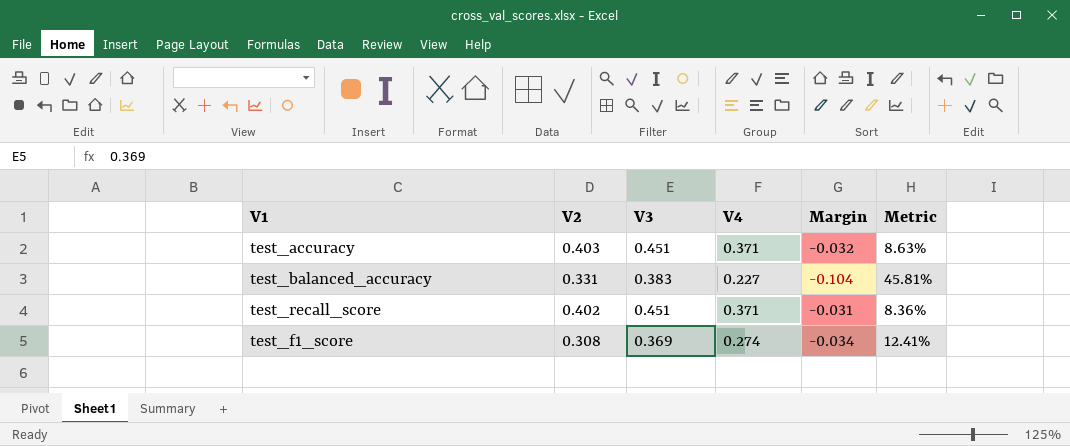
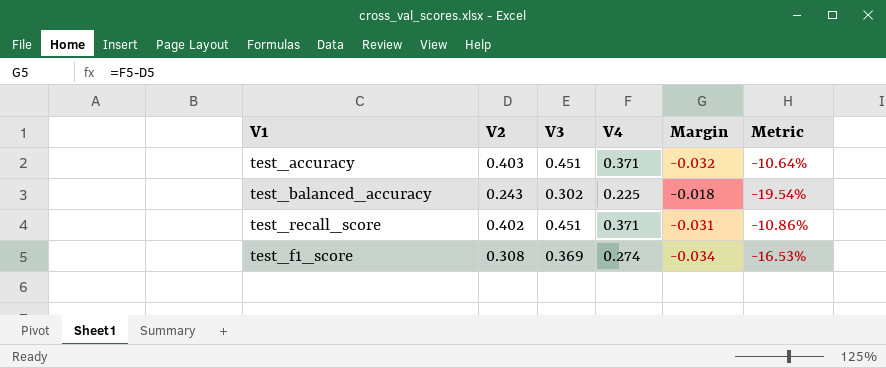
column Metric | formula: ([V2] - [V4]) / [V4] -> ([V2] - [V3]) / [V3]
test_balanced_accuracy | V2: 0.331 -> 0.243
test_balanced_accuracy | V3: 0.383 -> 0.302
test_balanced_accuracy | V4: 0.227 -> 0.225
test_balanced_accuracy | Margin: -0.104 -> -0.018

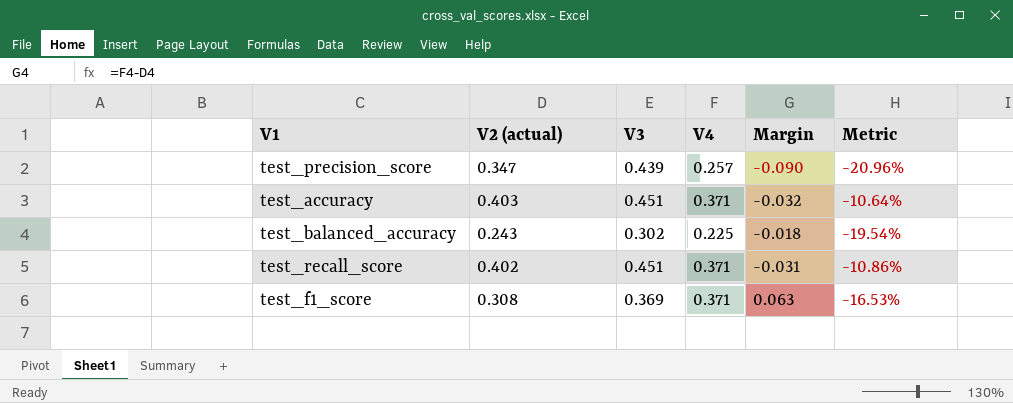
column name: V2 -> V2 (actual)
row test_precision_score: none -> 0.347 | 0.439 | 0.257 | -0.090 | -20.96%
test_f1_score | V4: 0.274 -> 0.371
test_f1_score | Margin: -0.034 -> 0.063

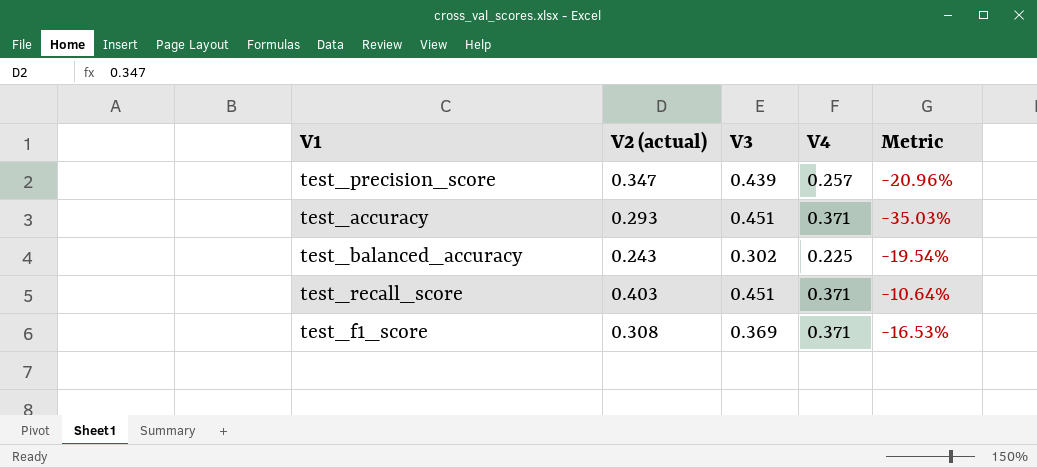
column Margin | formula: [V4] - [V2 (actual)] -> none
test_accuracy | V2 (actual): 0.403 -> 0.293
test_accuracy | Metric: -10.64% -> -35.03%
test_recall_score | V2 (actual): 0.402 -> 0.403
test_recall_score | Metric: -10.86% -> -10.64%

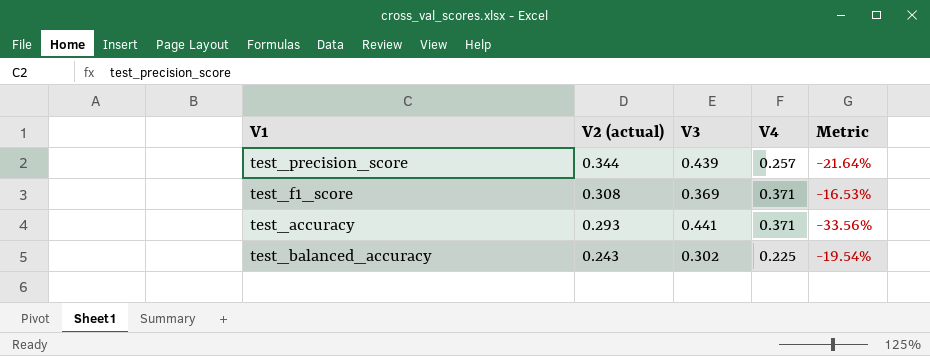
row order: none -> V2 (actual) descending
row test_recall_score: 0.403 | 0.451 | 0.371 | -10.64% -> none
test_precision_score | V2 (actual): 0.347 -> 0.344
test_precision_score | Metric: -20.96% -> -21.64%
test_accuracy | V3: 0.451 -> 0.441
test_accuracy | Metric: -35.03% -> -33.56%

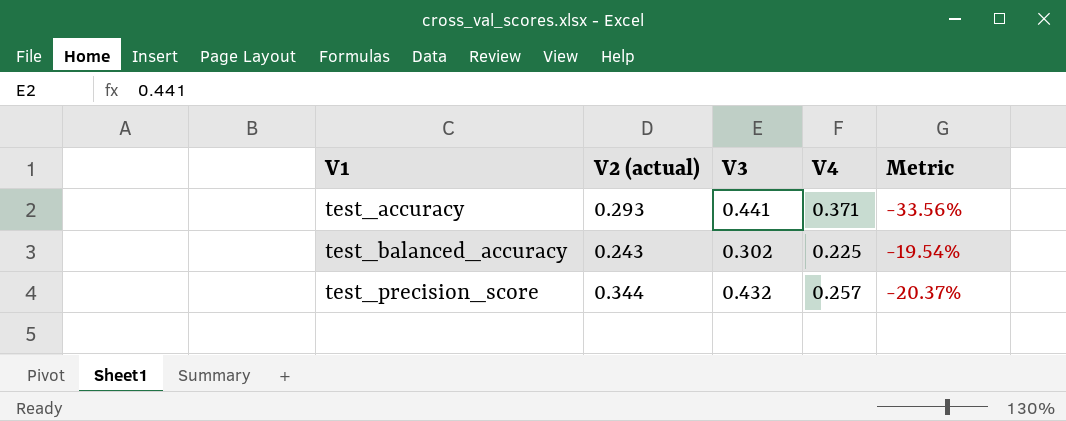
row order: V2 (actual) descending -> V1 ascending
row test_f1_score: 0.308 | 0.369 | 0.371 | -16.53% -> none
test_precision_score | V3: 0.439 -> 0.432
test_precision_score | Metric: -21.64% -> -20.37%

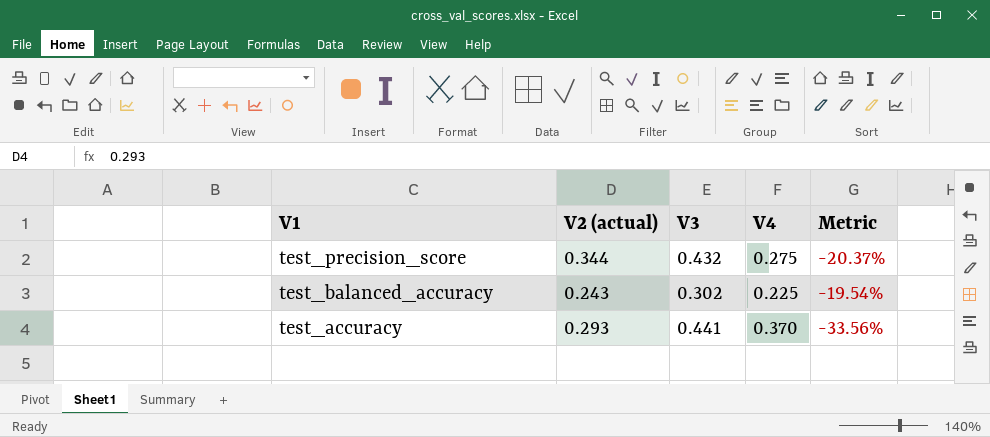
row order: V1 ascending -> V1 descending
test_precision_score | V4: 0.257 -> 0.275
test_accuracy | V4: 0.371 -> 0.370

